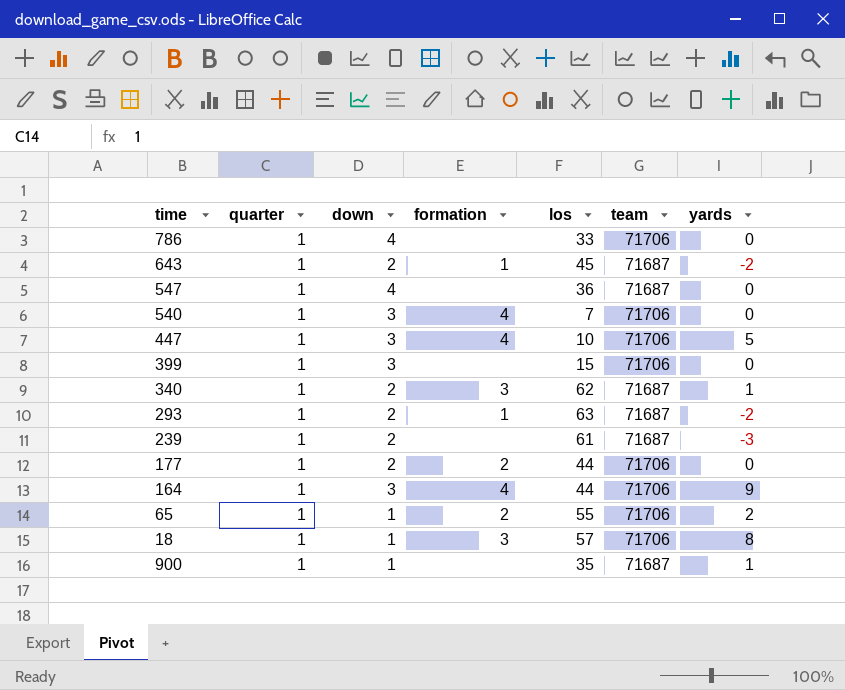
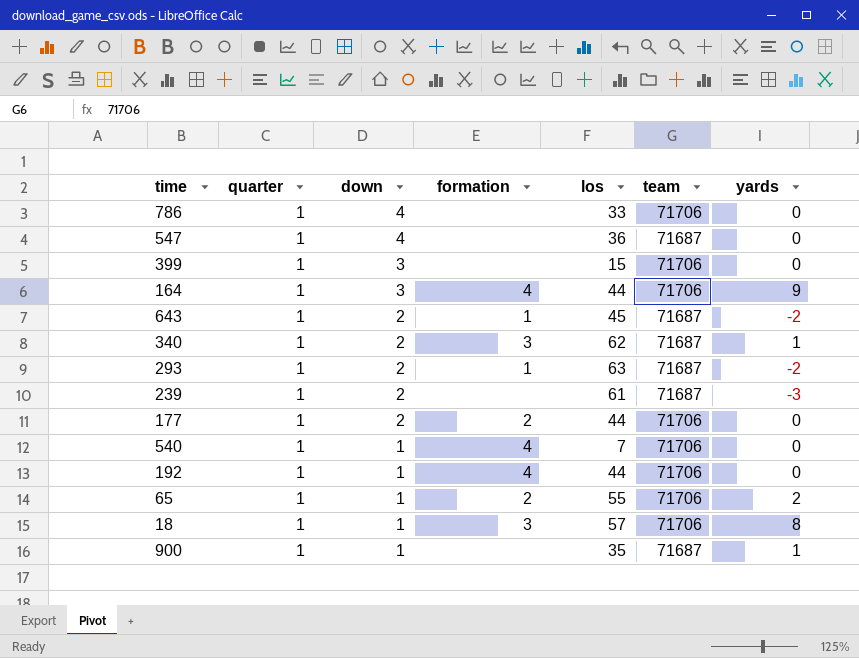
row order: none -> down descending
row 447: 1 | 3 | 4 | 10 | 71706 | 5 -> none
540 | down: 3 -> 1
row 192: none -> 1 | 1 | 4 | 44 | 71706 | 0

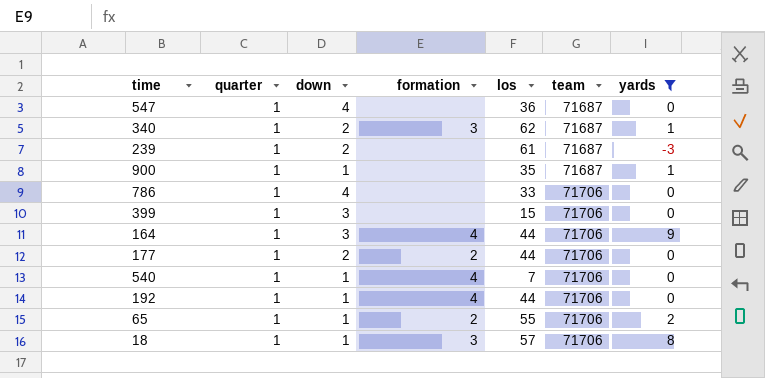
filter: none -> yards != -2
row order: down descending -> team ascending

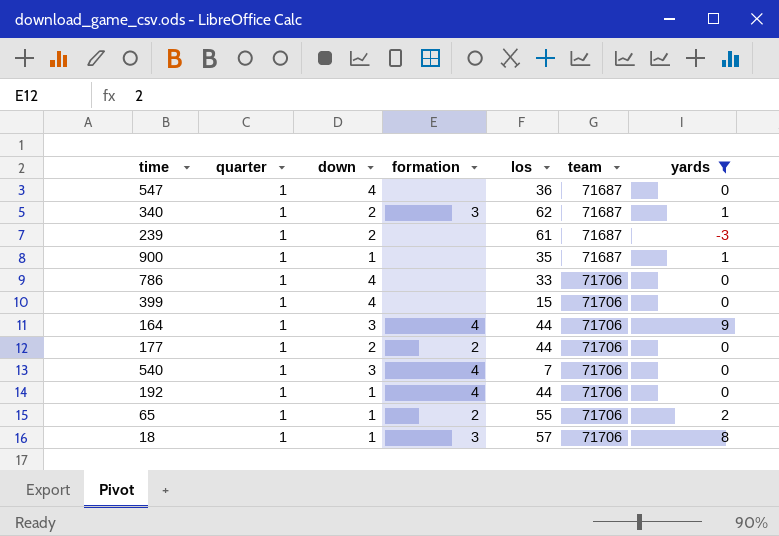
399 | down: 3 -> 4
540 | down: 1 -> 3

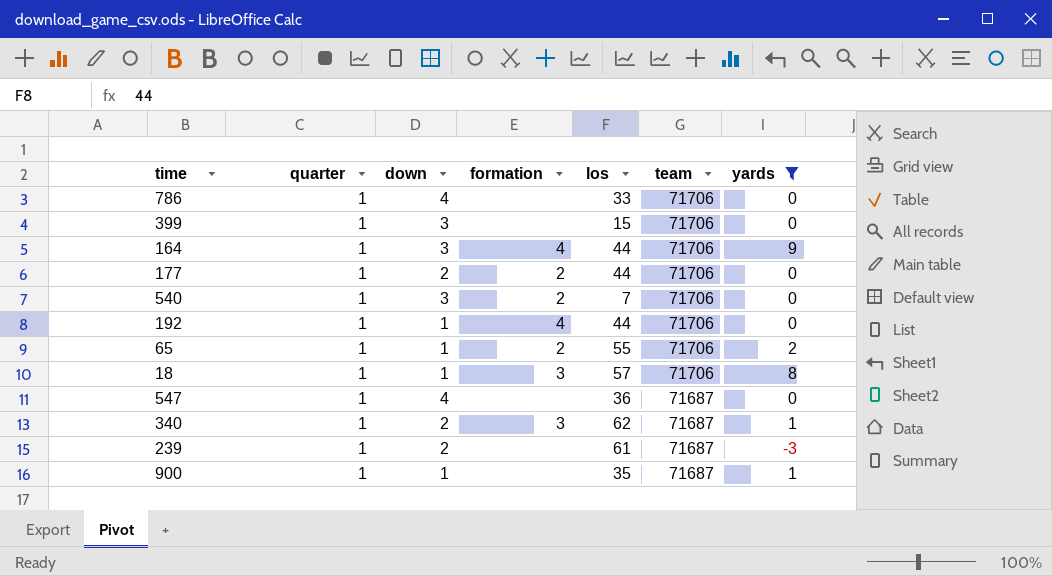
row order: team ascending -> team descending
399 | down: 4 -> 3
540 | formation: 4 -> 2

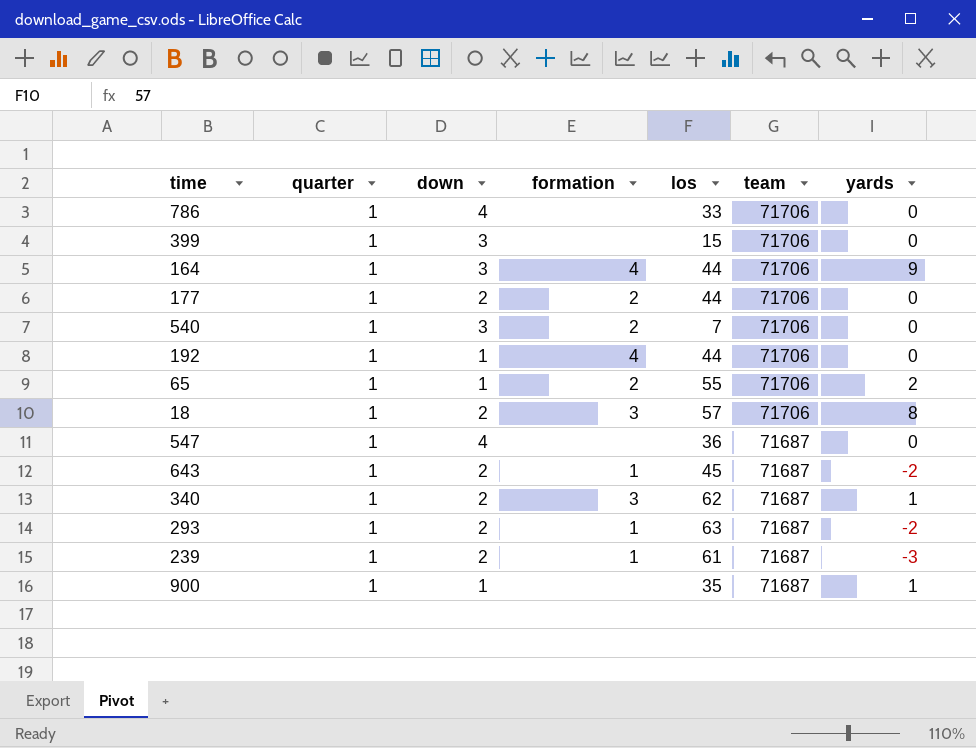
filter: yards != -2 -> none
18 | down: 1 -> 2
239 | formation: none -> 1

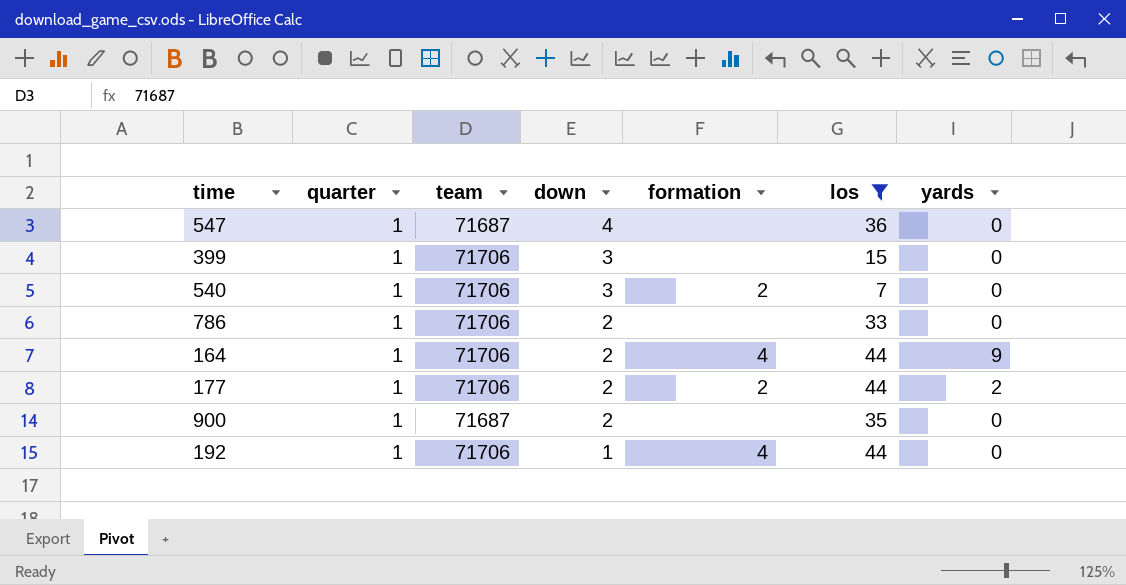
filter: none -> los <= 44
row order: team descending -> down descending
column team | position: 6 -> 3
786 | down: 4 -> 2
164 | down: 3 -> 2
177 | yards: 0 -> 2
900 | down: 1 -> 2
900 | yards: 1 -> 0

